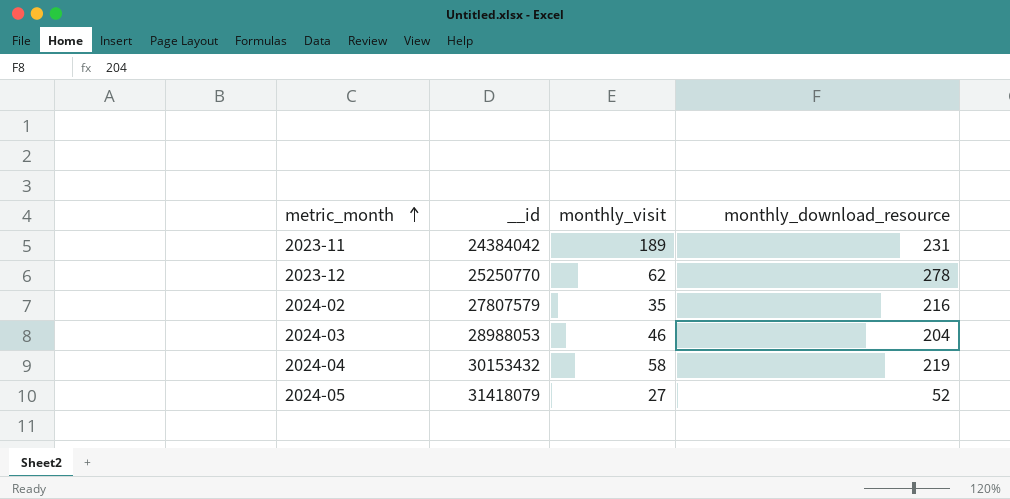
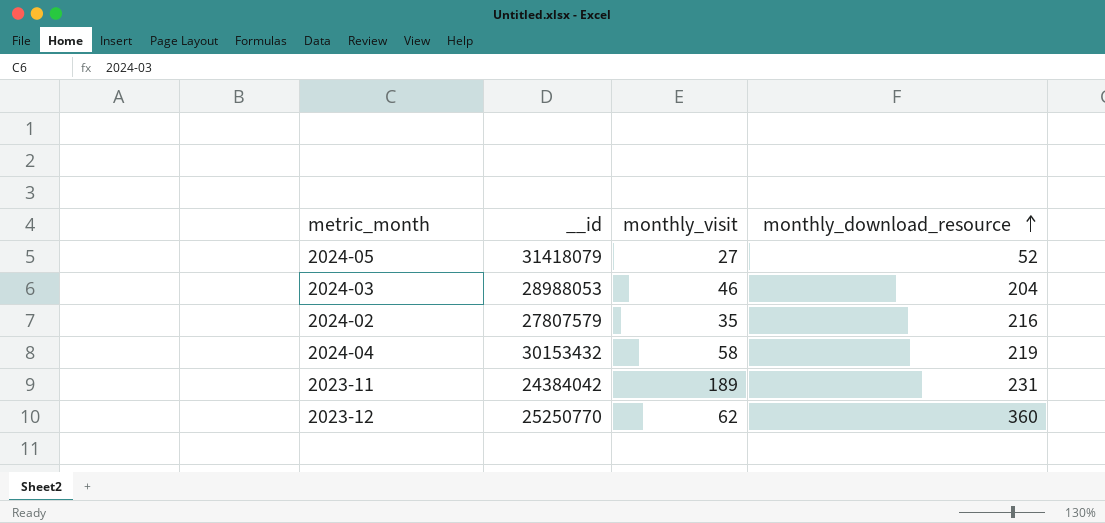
row order: metric_month ascending -> monthly_download_resource ascending
2023-12 | monthly_download_resource: 278 -> 360

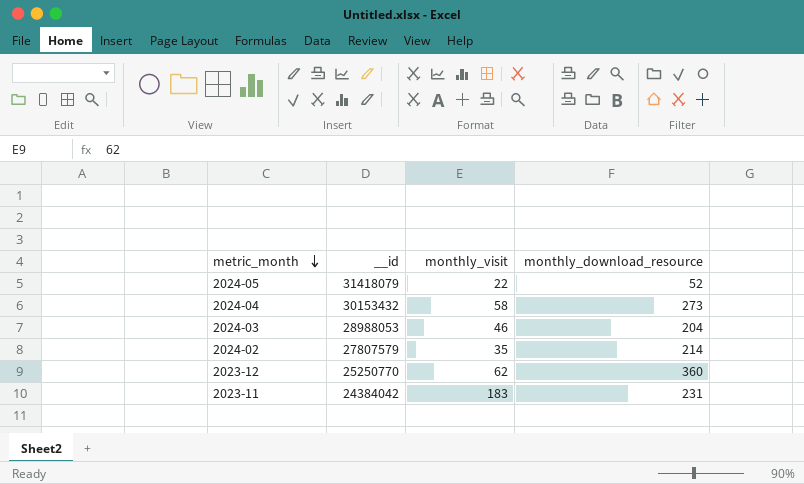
row order: monthly_download_resource ascending -> metric_month descending
2024-05 | monthly_visit: 27 -> 22
2024-04 | monthly_download_resource: 219 -> 273
2024-02 | monthly_download_resource: 216 -> 214
2023-11 | monthly_visit: 189 -> 183

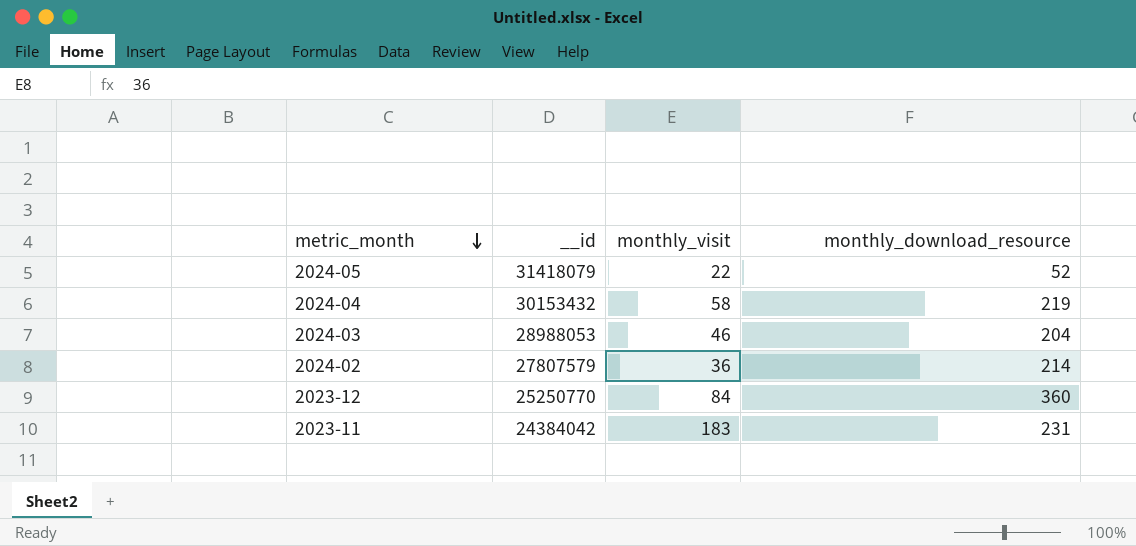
2024-04 | monthly_download_resource: 273 -> 219
2024-02 | monthly_visit: 35 -> 36
2023-12 | monthly_visit: 62 -> 84

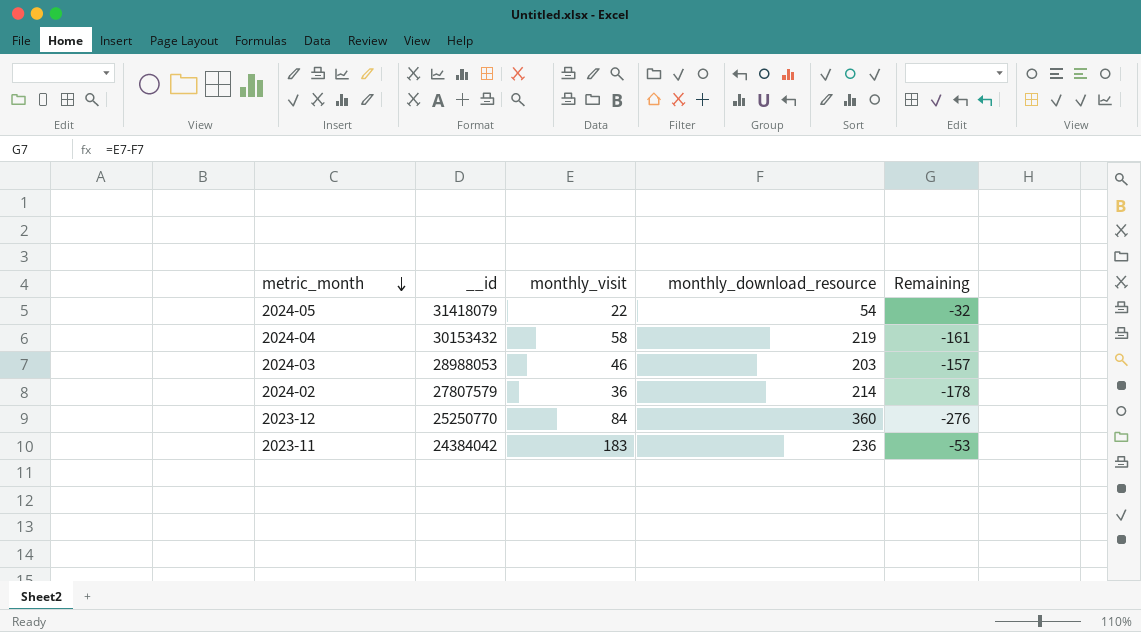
column Remaining | formula: none -> [monthly_visit] - [monthly_download_resource]
2024-05 | monthly_download_resource: 52 -> 54
2024-03 | monthly_download_resource: 204 -> 203
2023-11 | monthly_download_resource: 231 -> 236

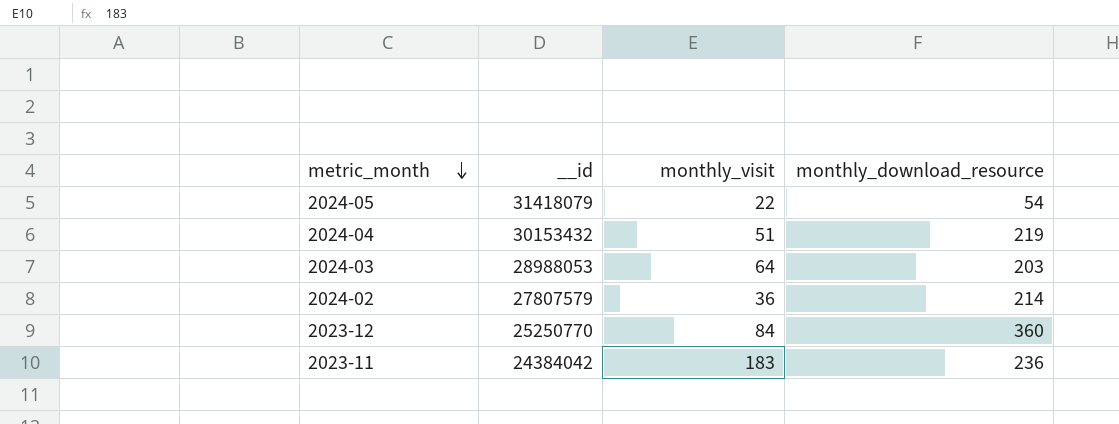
column Remaining | formula: [monthly_visit] - [monthly_download_resource] -> none
2024-04 | monthly_visit: 58 -> 51
2024-03 | monthly_visit: 46 -> 64

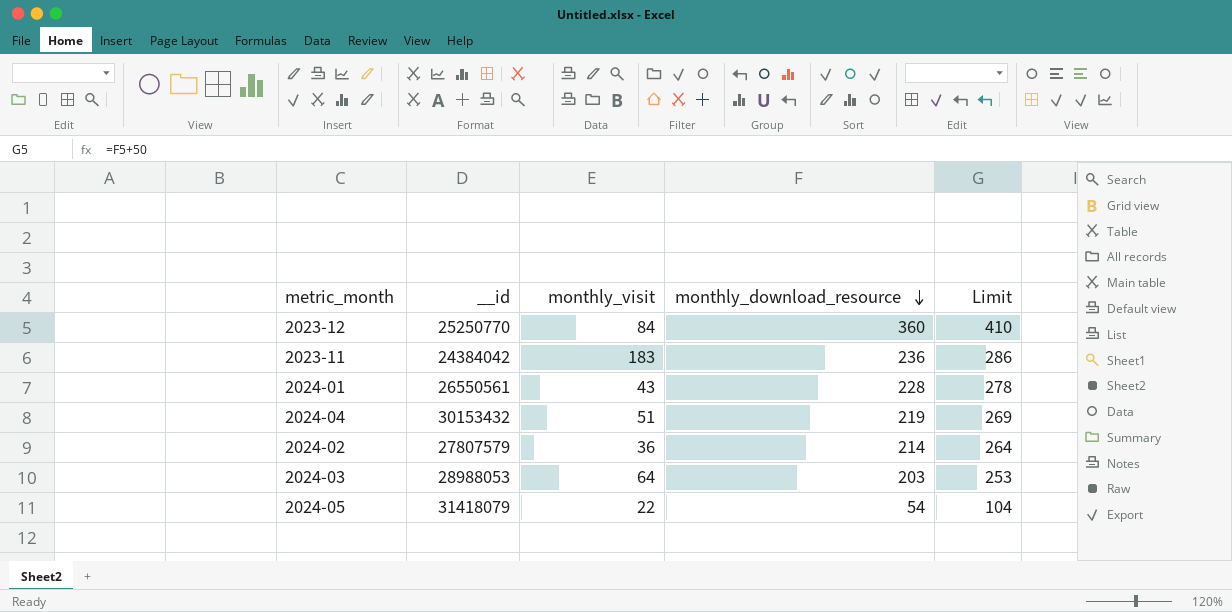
row order: metric_month descending -> monthly_download_resource descending
column Limit | formula: none -> [monthly_download_resource] + 50
row 2024-01: none -> 26550561 | 43 | 228 | 278

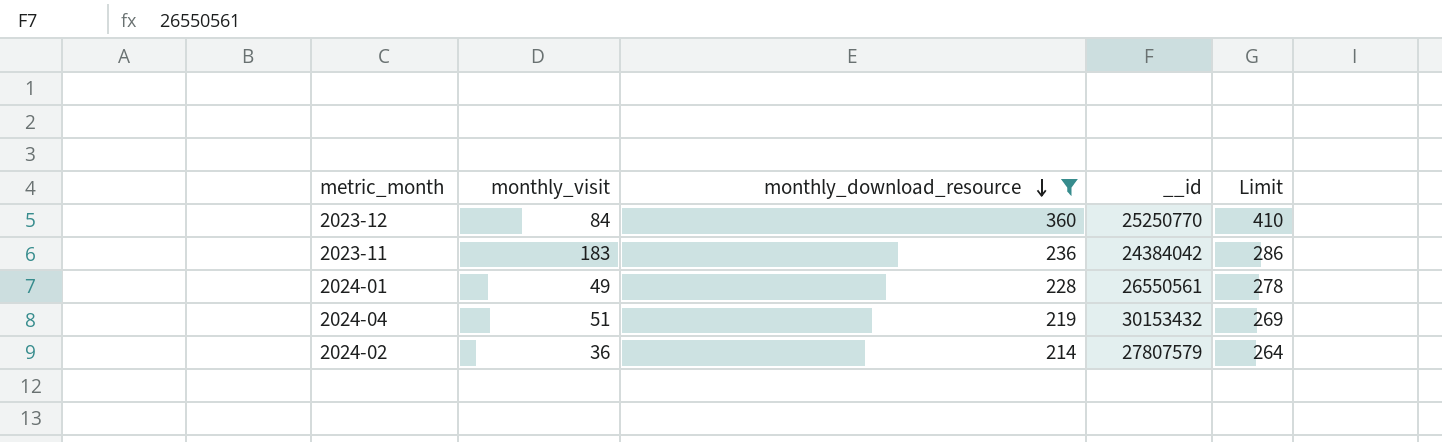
filter: none -> monthly_download_resource >= 214
column __id | position: 2 -> 4
2024-01 | monthly_visit: 43 -> 49

